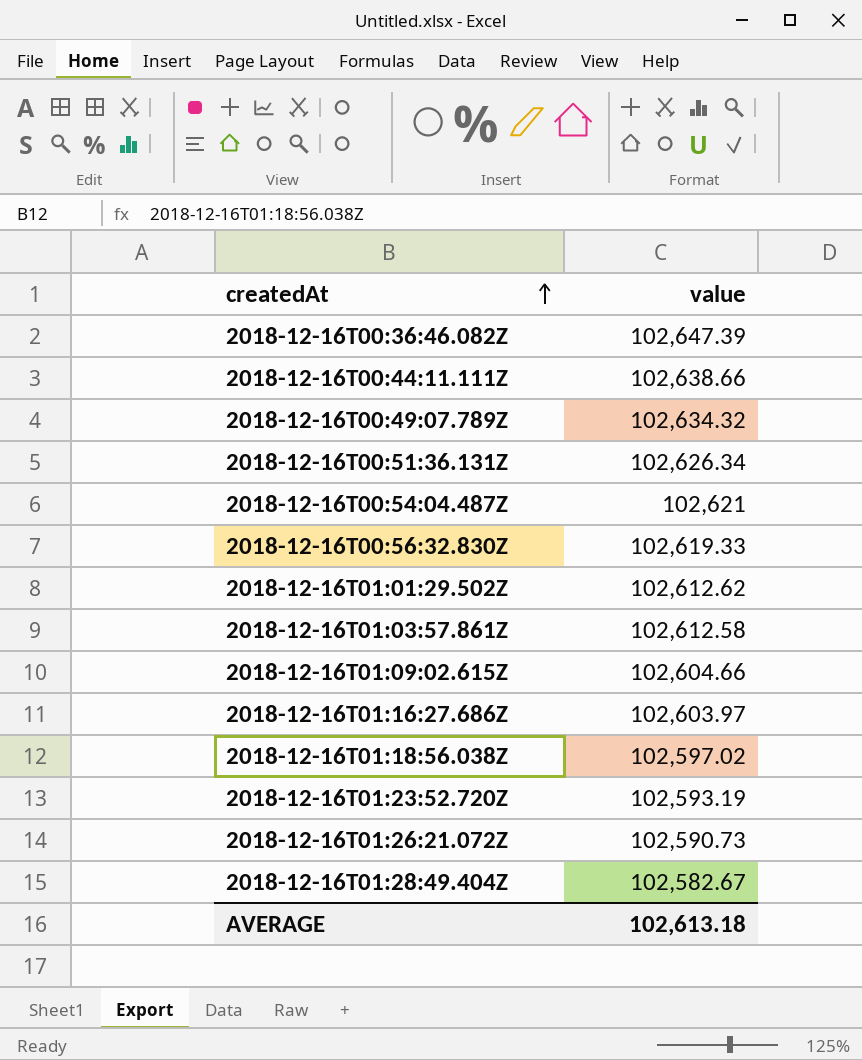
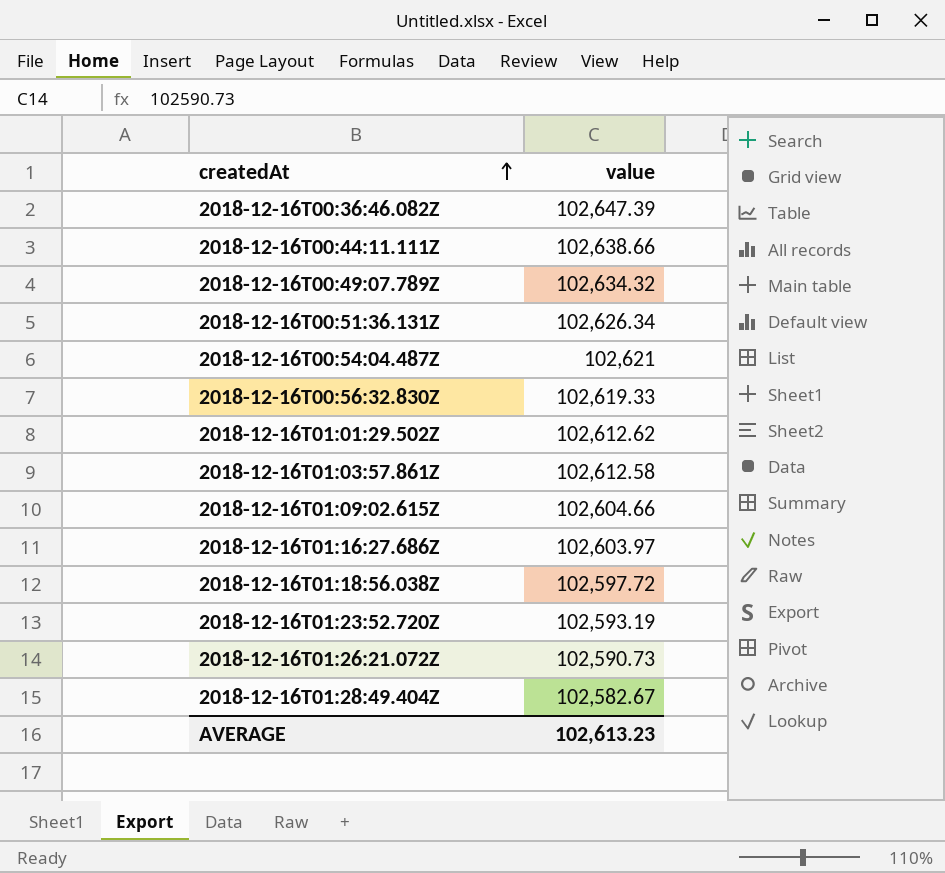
2018-12-16T01:18:56.038Z | value: 102,597.02 -> 102,597.72
AVERAGE | value: 102,613.18 -> 102,613.23

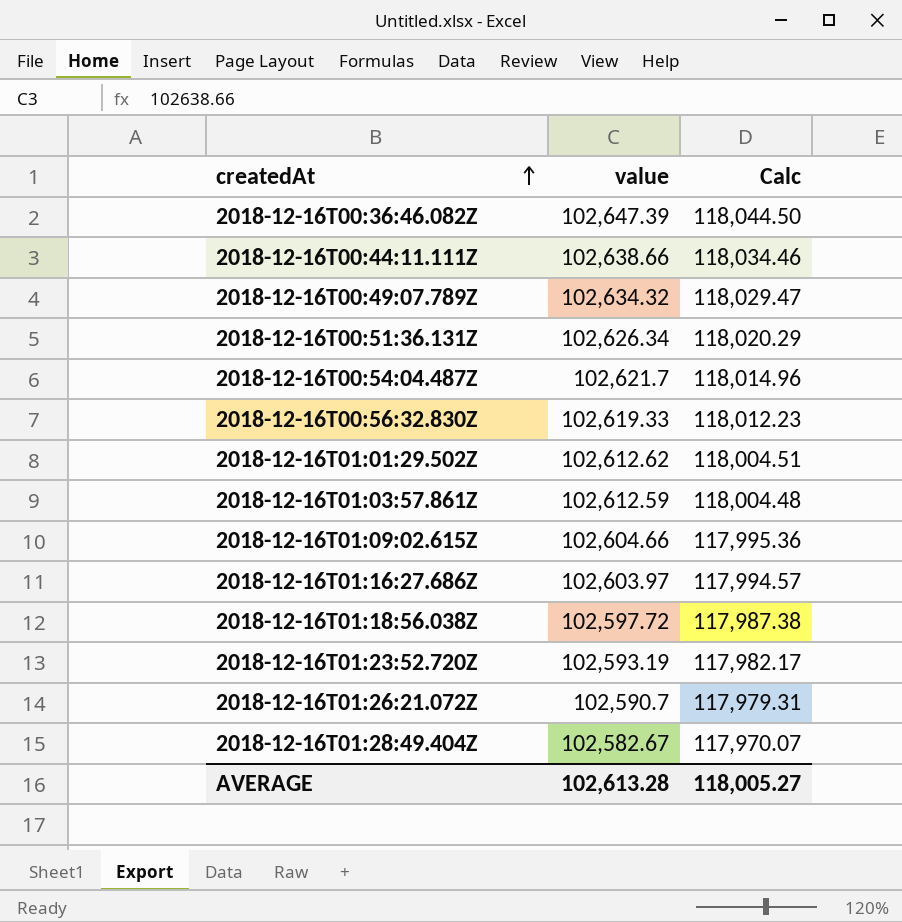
column Calc | formula: none -> [value] * 1.15
2018-12-16T00:54:04.487Z | value: 102,621 -> 102,621.7
2018-12-16T01:03:57.861Z | value: 102,612.58 -> 102,612.59
2018-12-16T01:26:21.072Z | value: 102,590.73 -> 102,590.7
AVERAGE | value: 102,613.23 -> 102,613.28

